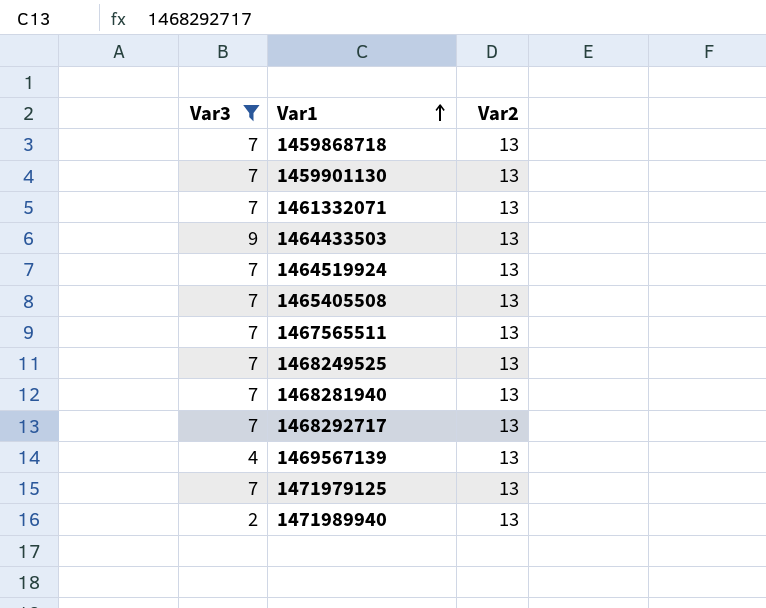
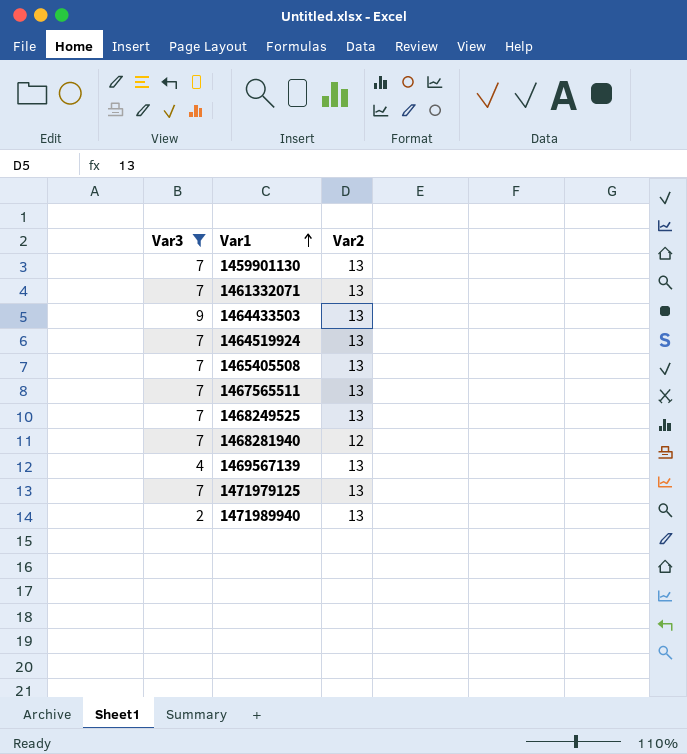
row 1459868718: 7 | 13 -> none
row 1468292717: 7 | 13 -> none
1468281940 | Var2: 13 -> 12

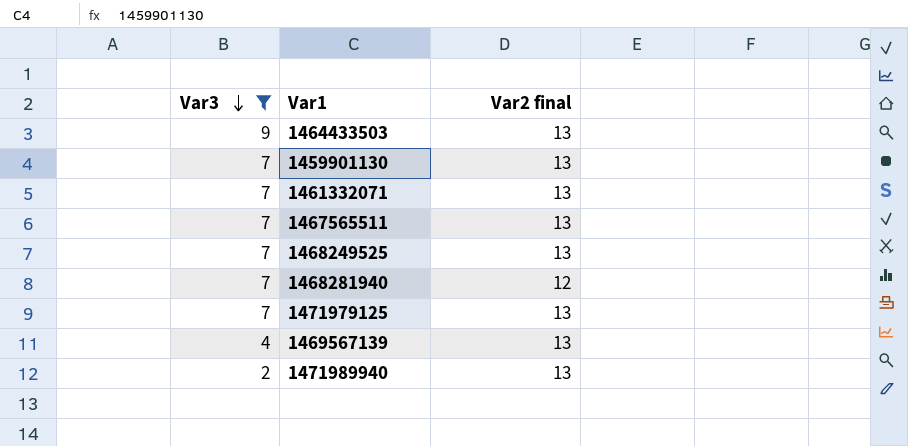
row order: Var1 ascending -> Var3 descending
column name: Var2 -> Var2 final
row 1464519924: 7 | 13 -> none
row 1465405508: 7 | 13 -> none

